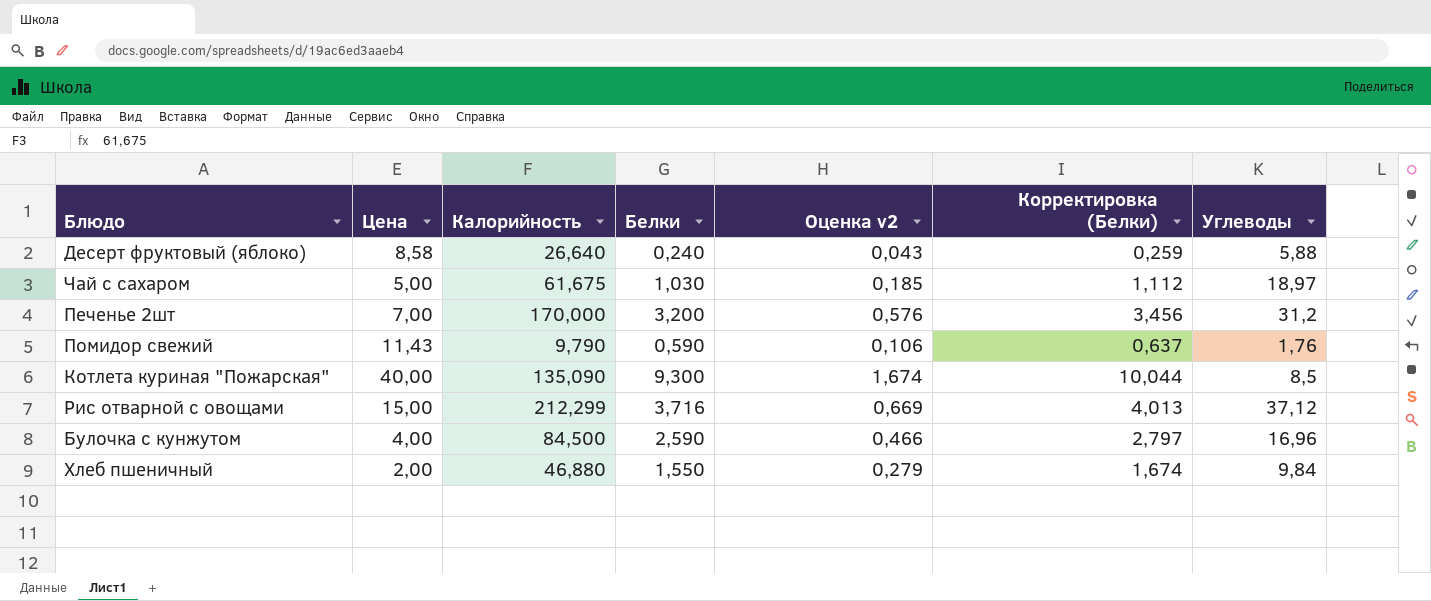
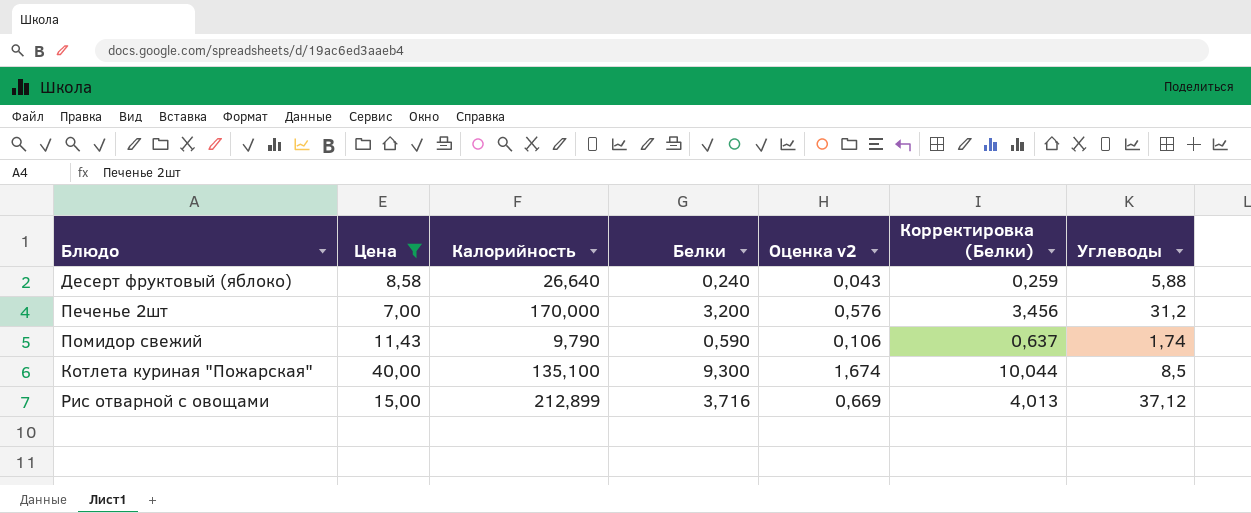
filter: none -> Цена >= 7,00
Помидор свежий | Углеводы: 1,76 -> 1,74
Котлета куриная "Пожарская" | Калорийность: 135,090 -> 135,100
Рис отварной с овощами | Калорийность: 212,299 -> 212,899

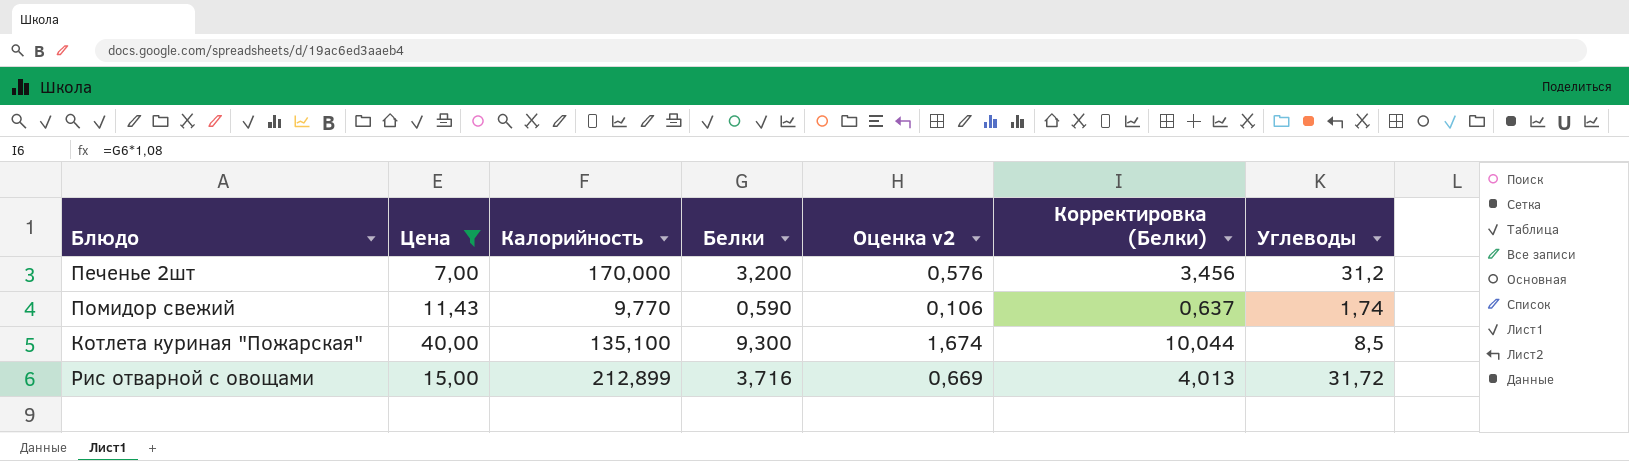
row Десерт фруктовый (яблоко): 8,58 | 26,640 | 0,240 | 0,043 | 0,259 | 5,88 -> none
Помидор свежий | Калорийность: 9,790 -> 9,770
Рис отварной с овощами | Углеводы: 37,12 -> 31,72

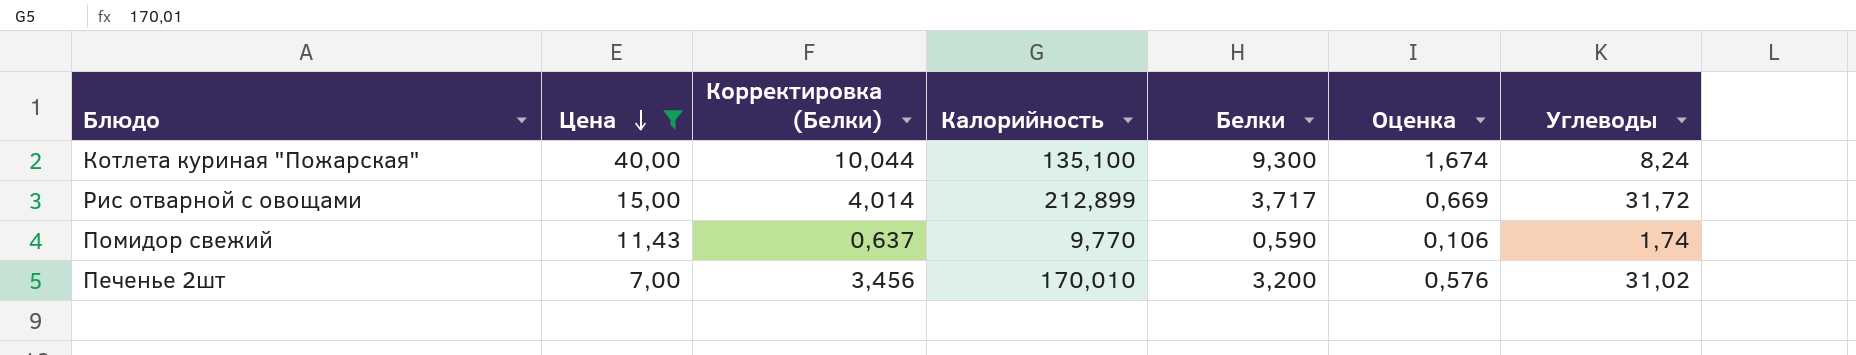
row order: none -> Цена descending
column Корректировка (Белки) | position: 6 -> 3
column name: Оценка v2 -> Оценка
Котлета куриная "Пожарская" | Углеводы: 8,5 -> 8,24
Рис отварной с овощами | Корректировка (Белки): 4,013 -> 4,014
Рис отварной с овощами | Белки: 3,716 -> 3,717
Печенье 2шт | Калорийность: 170,000 -> 170,010
Печенье 2шт | Углеводы: 31,2 -> 31,02

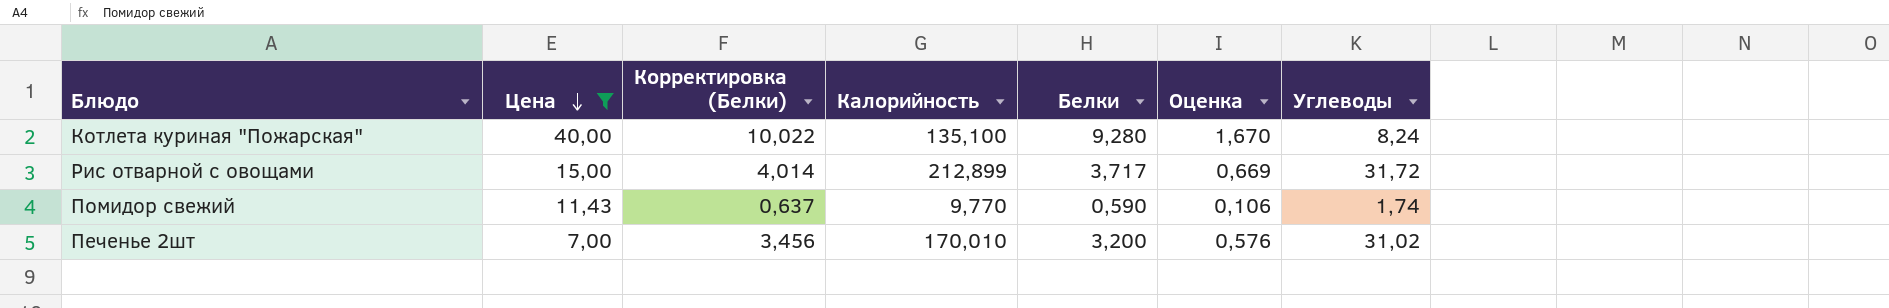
Котлета куриная "Пожарская" | Корректировка (Белки): 10,044 -> 10,022
Котлета куриная "Пожарская" | Белки: 9,300 -> 9,280
Котлета куриная "Пожарская" | Оценка: 1,674 -> 1,670

